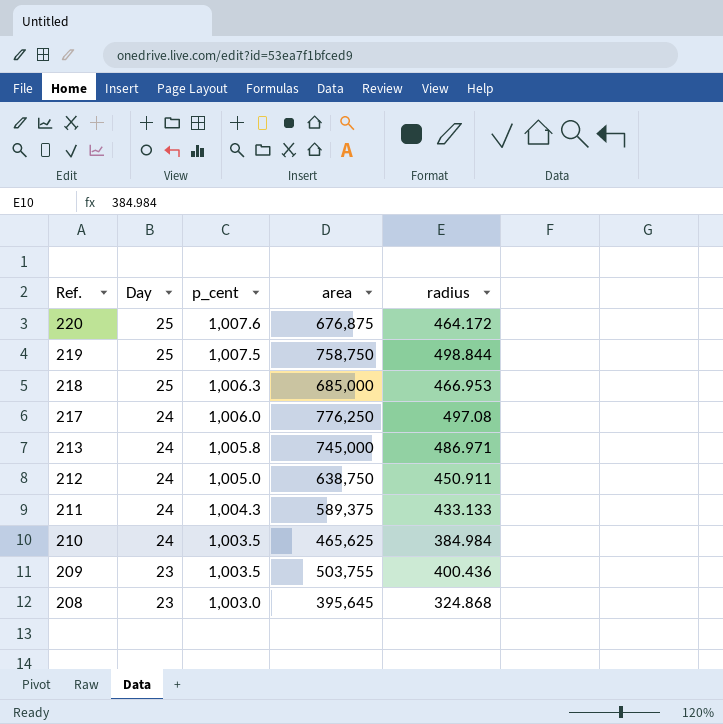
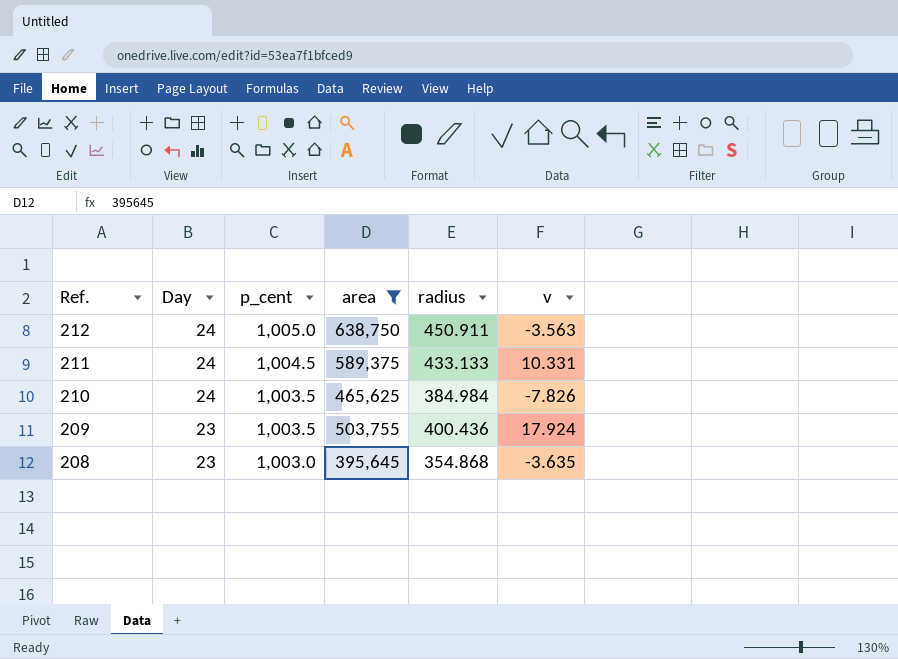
filter: none -> area <= 638,750
column v | position: none -> 6
211 | p_cent: 1,004.3 -> 1,004.5
208 | radius: 324.868 -> 354.868

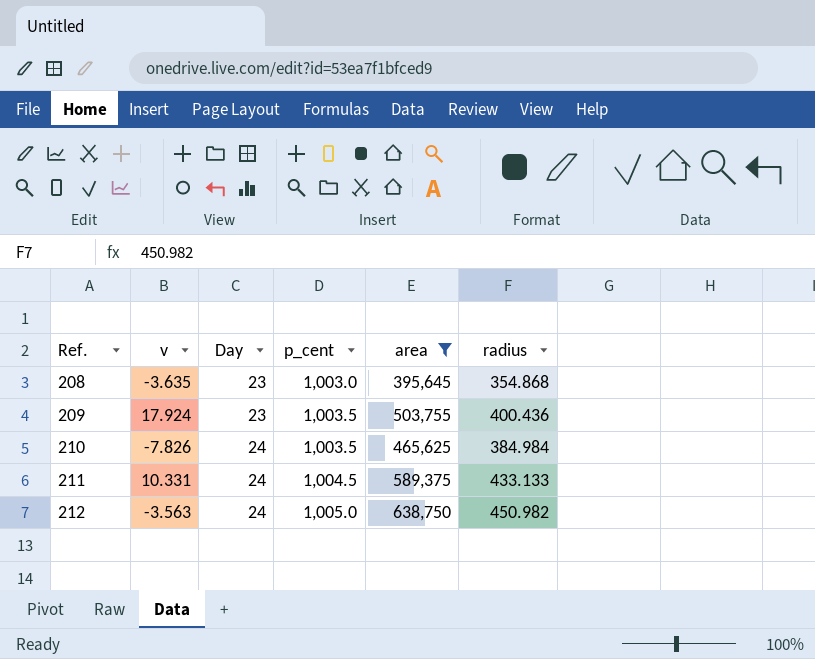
row order: Ref. descending -> Ref. ascending
column v | position: 6 -> 2
212 | radius: 450.911 -> 450.982

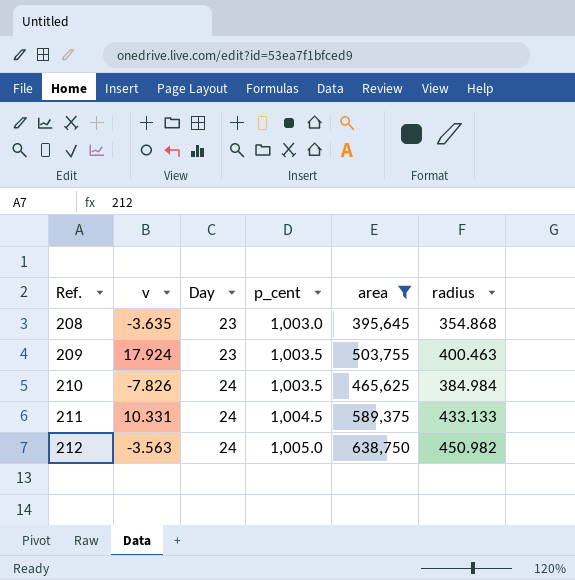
209 | radius: 400.436 -> 400.463

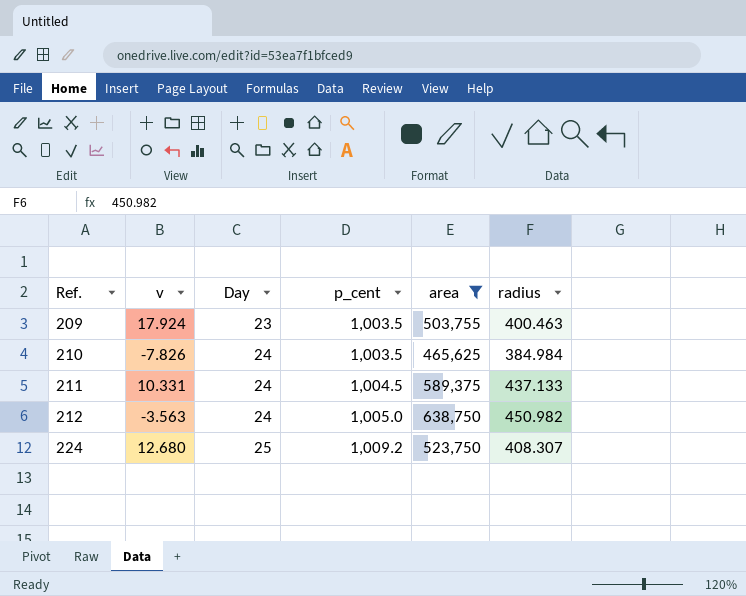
row 208: -3.635 | 23 | 1,003.0 | 395,645 | 354.868 -> none
211 | radius: 433.133 -> 437.133
row 224: none -> 12.680 | 25 | 1,009.2 | 523,750 | 408.307

